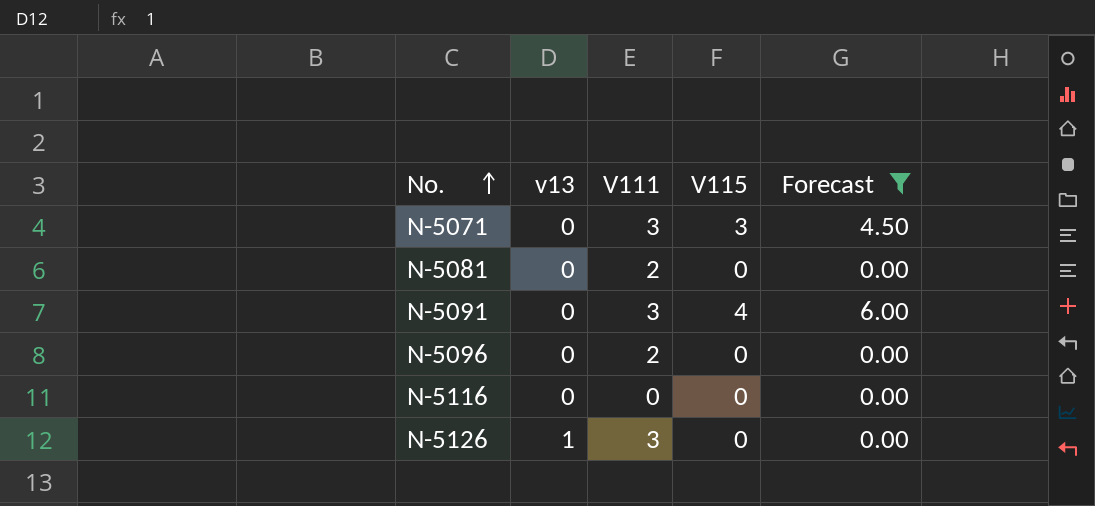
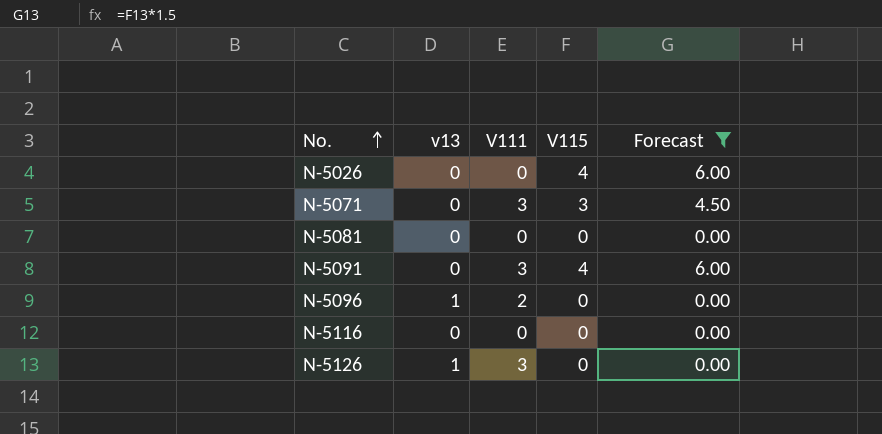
row N-5026: none -> 0 | 0 | 4 | 6.00
N-5081 | V111: 2 -> 0
N-5096 | v13: 0 -> 1

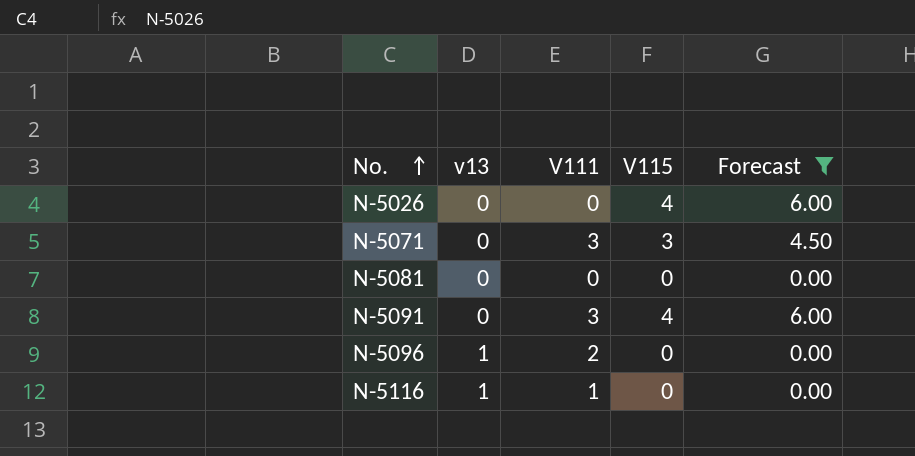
row N-5126: 1 | 3 | 0 | 0.00 -> none
N-5116 | v13: 0 -> 1
N-5116 | V111: 0 -> 1

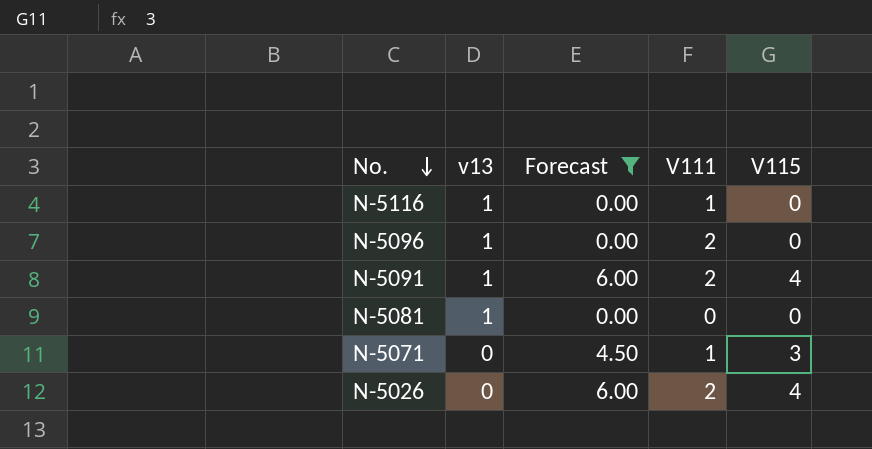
row order: No. ascending -> No. descending
column Forecast | position: 5 -> 3
N-5091 | v13: 0 -> 1
N-5091 | V111: 3 -> 2
N-5081 | v13: 0 -> 1
N-5071 | V111: 3 -> 1
N-5026 | V111: 0 -> 2

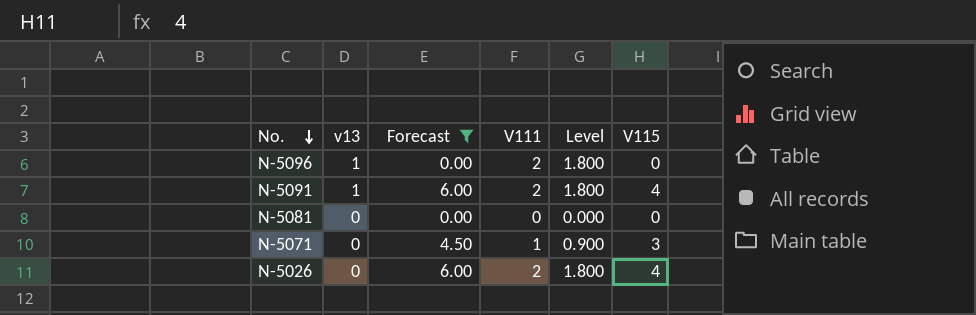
column Level | formula: none -> [V111] * 0.9
row N-5116: 1 | 0.00 | 1 | 0 -> none
N-5081 | v13: 1 -> 0

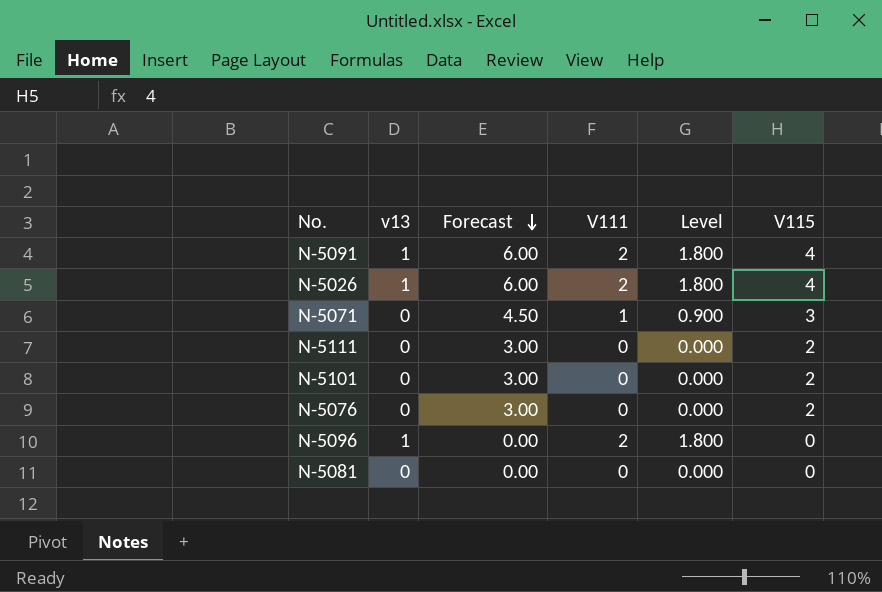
filter: Forecast != 3.00 -> none
row order: No. descending -> Forecast descending
N-5026 | v13: 0 -> 1

